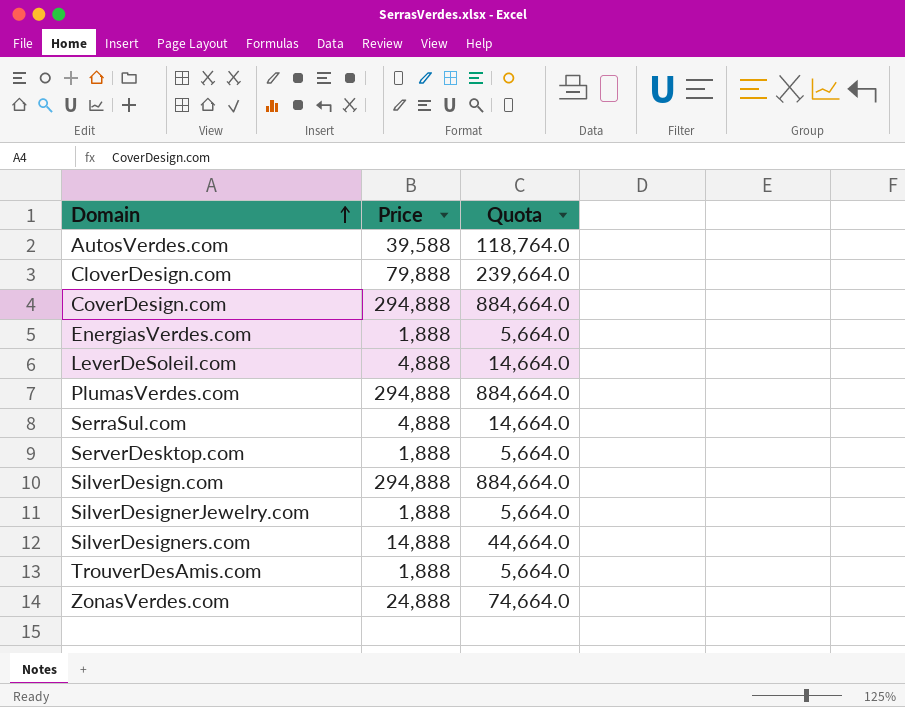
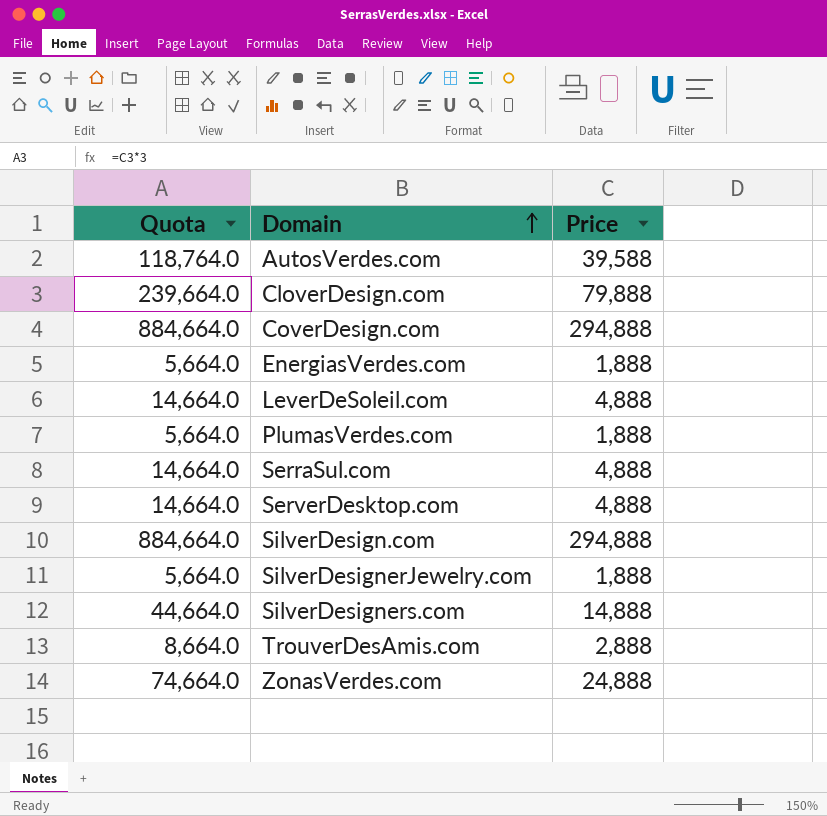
column Quota | position: 3 -> 1
PlumasVerdes.com | Quota: 884,664.0 -> 5,664.0
PlumasVerdes.com | Price: 294,888 -> 1,888
ServerDesktop.com | Quota: 5,664.0 -> 14,664.0
ServerDesktop.com | Price: 1,888 -> 4,888
TrouverDesAmis.com | Quota: 5,664.0 -> 8,664.0
TrouverDesAmis.com | Price: 1,888 -> 2,888

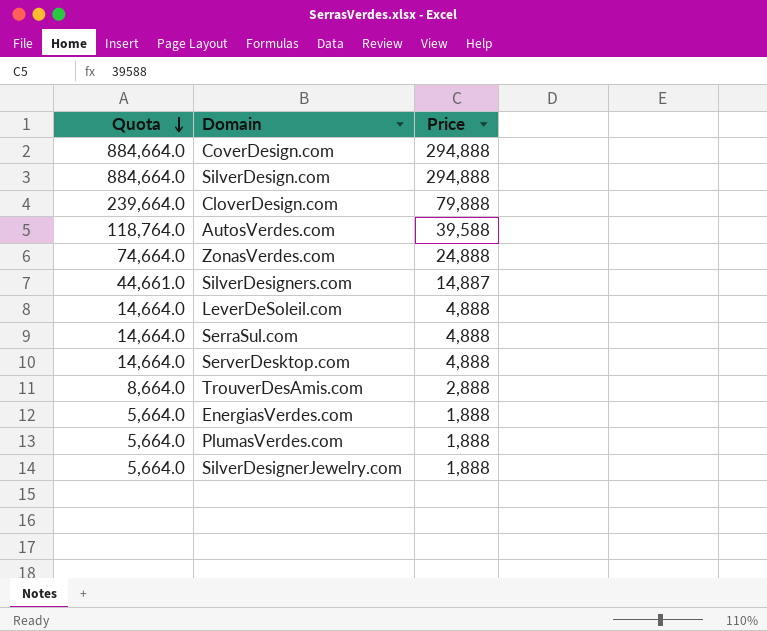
row order: Domain ascending -> Quota descending
SilverDesigners.com | Quota: 44,664.0 -> 44,661.0
SilverDesigners.com | Price: 14,888 -> 14,887

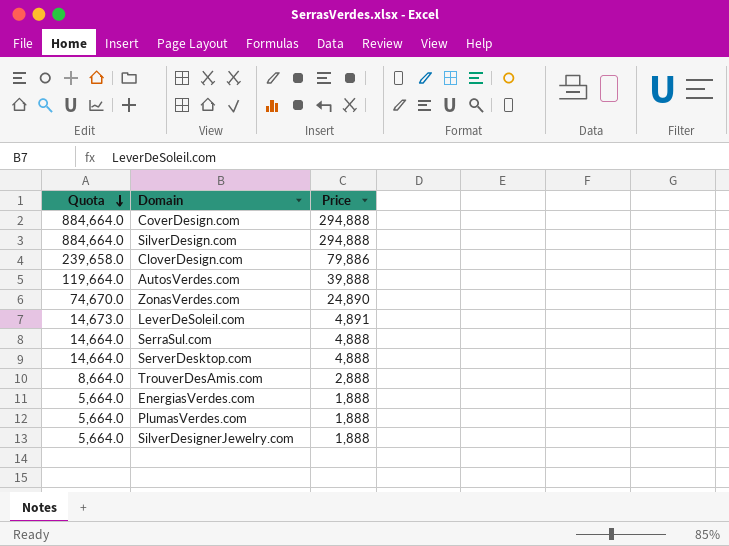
row SilverDesigners.com: 44,661.0 | 14,887 -> none
CloverDesign.com | Quota: 239,664.0 -> 239,658.0
CloverDesign.com | Price: 79,888 -> 79,886
AutosVerdes.com | Quota: 118,764.0 -> 119,664.0
AutosVerdes.com | Price: 39,588 -> 39,888
ZonasVerdes.com | Quota: 74,664.0 -> 74,670.0
ZonasVerdes.com | Price: 24,888 -> 24,890
LeverDeSoleil.com | Quota: 14,664.0 -> 14,673.0
LeverDeSoleil.com | Price: 4,888 -> 4,891

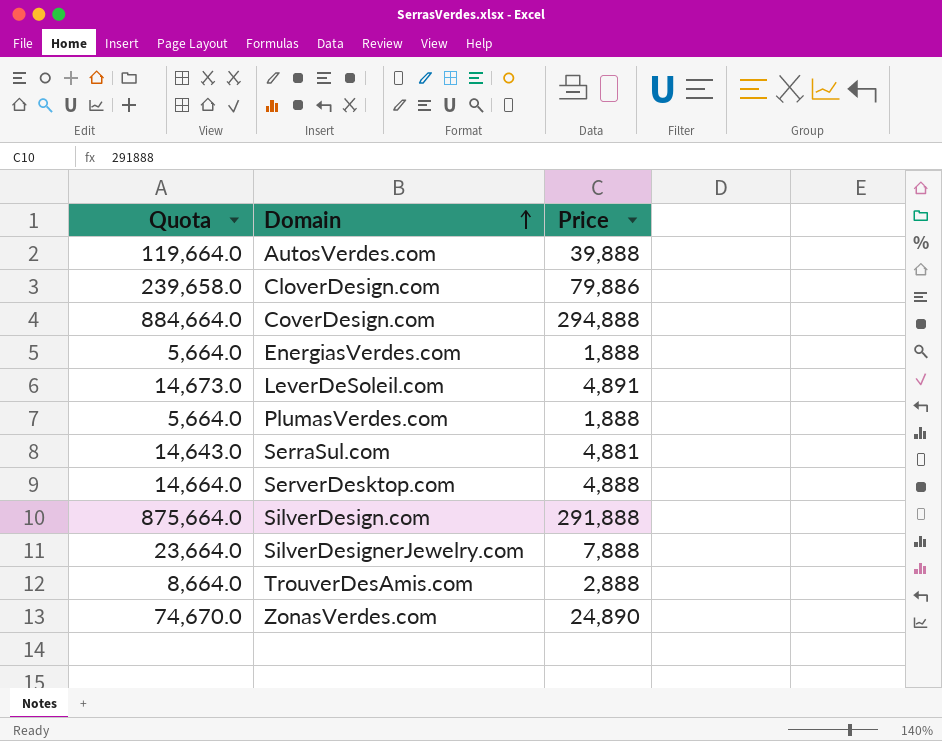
row order: Quota descending -> Domain ascending
SerraSul.com | Quota: 14,664.0 -> 14,643.0
SerraSul.com | Price: 4,888 -> 4,881
SilverDesign.com | Quota: 884,664.0 -> 875,664.0
SilverDesign.com | Price: 294,888 -> 291,888
SilverDesignerJewelry.com | Quota: 5,664.0 -> 23,664.0
SilverDesignerJewelry.com | Price: 1,888 -> 7,888

